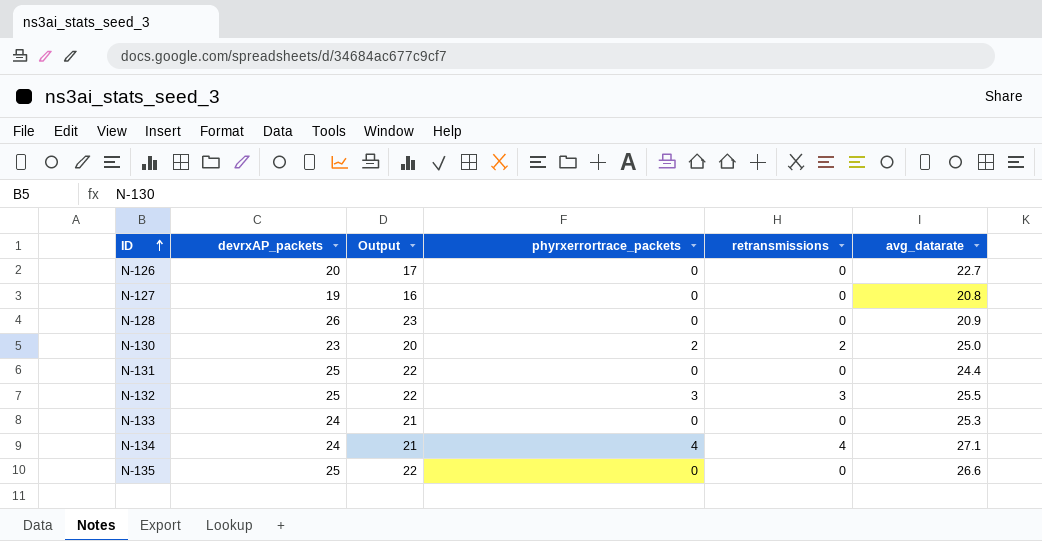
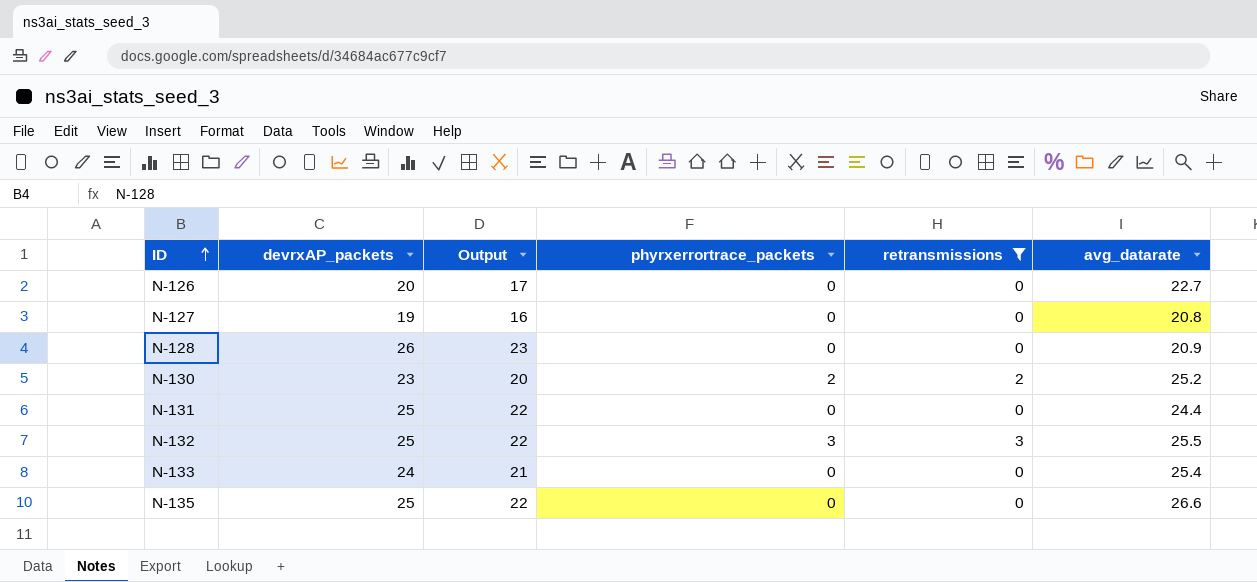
filter: none -> retransmissions != 4
N-130 | avg_datarate: 25.0 -> 25.2
N-133 | avg_datarate: 25.3 -> 25.4

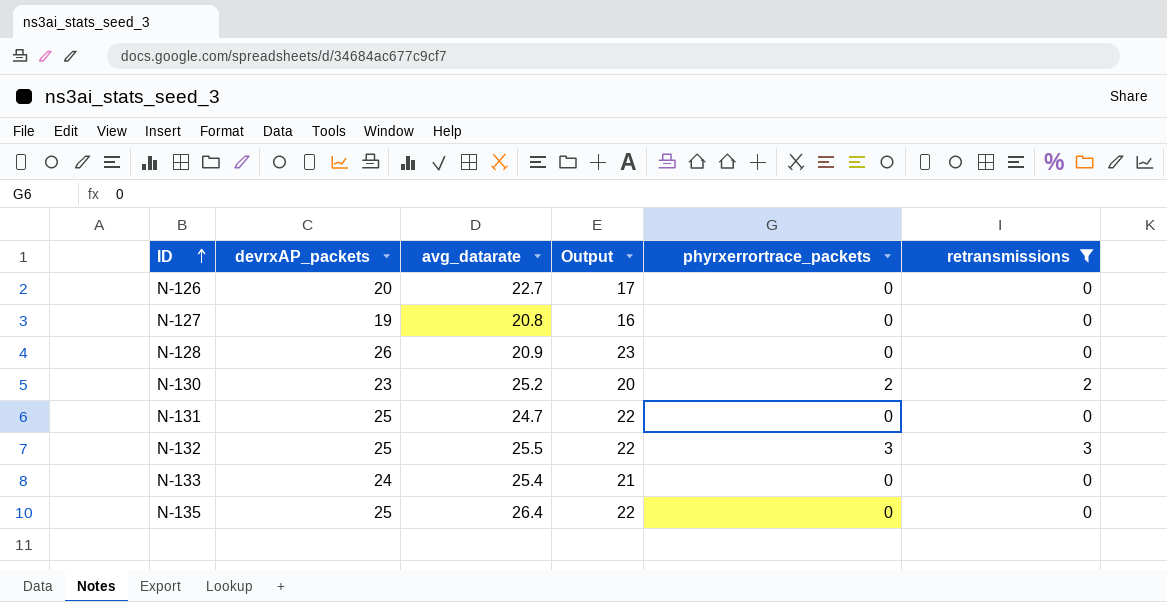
column avg_datarate | position: 6 -> 3
N-131 | avg_datarate: 24.4 -> 24.7
N-135 | avg_datarate: 26.6 -> 26.4

